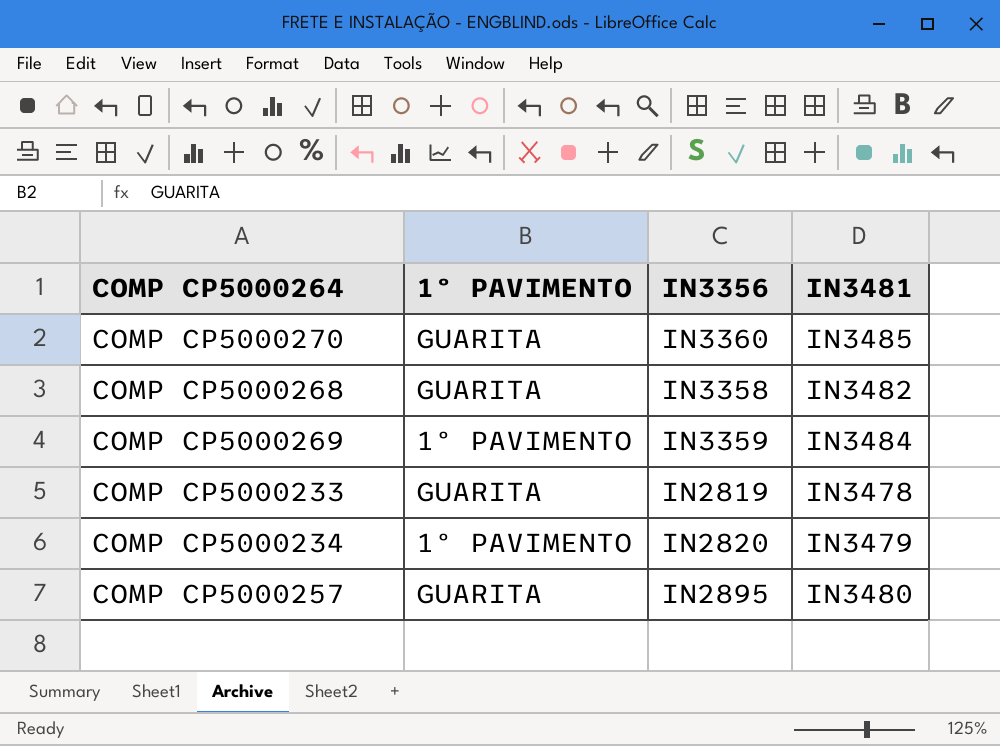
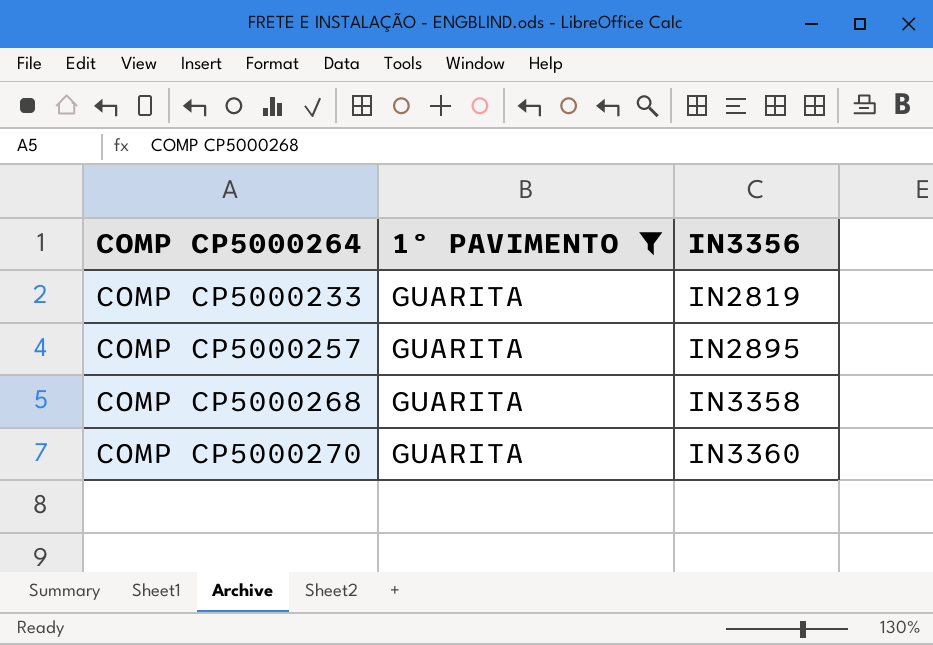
filter: none -> 1º PAVIMENTO = GUARITA
row order: none -> COMP CP5000264 ascending
column IN3481 | position: 4 -> none

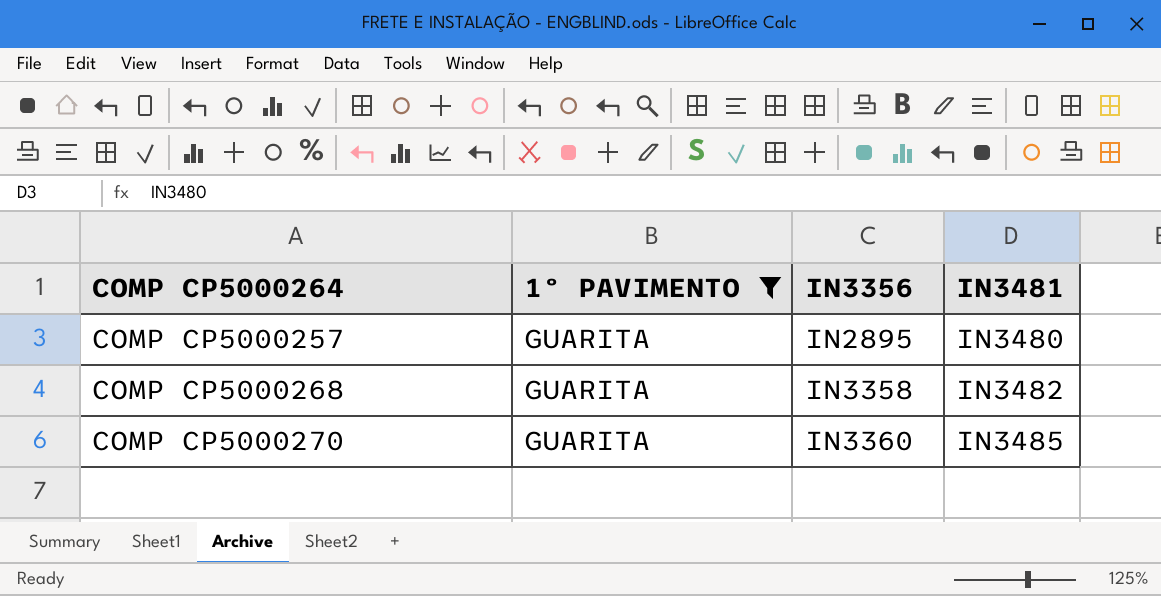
column IN3481 | position: none -> 4
row COMP CP5000233: GUARITA | IN2819 -> none

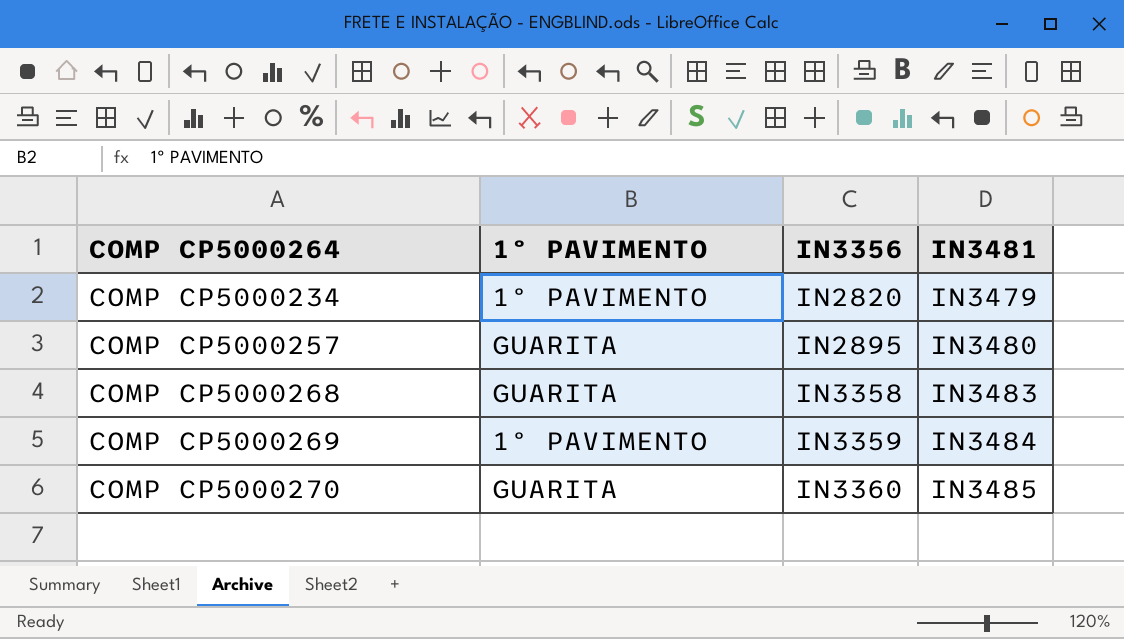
filter: 1º PAVIMENTO = GUARITA -> none
COMP CP5000268 | IN3481: IN3482 -> IN3483

